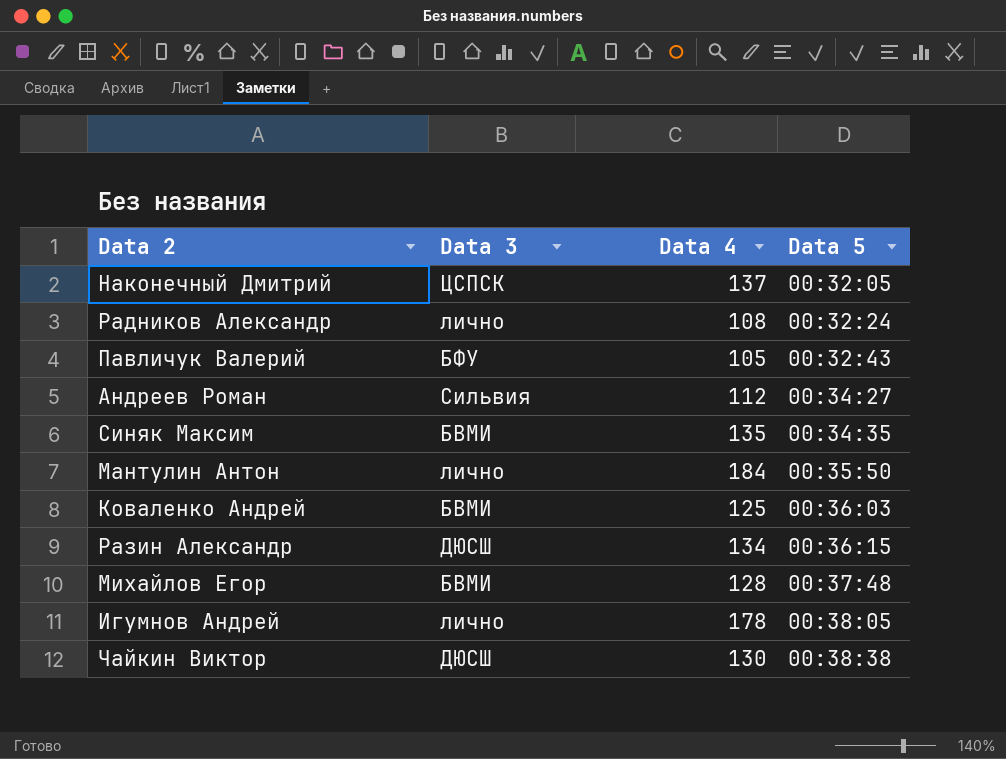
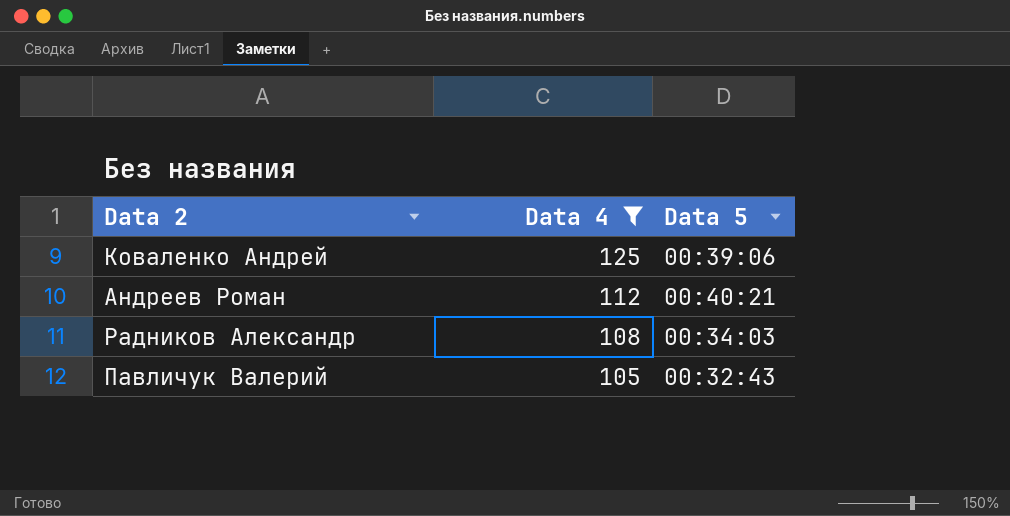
filter: none -> Data 4 <= 125
row order: Data 5 ascending -> Data 4 descending
column Data 3 | position: 2 -> none
Коваленко Андрей | Data 5: 00:36:03 -> 00:39:06
Андреев Роман | Data 5: 00:34:27 -> 00:40:21
Радников Александр | Data 5: 00:32:24 -> 00:34:03

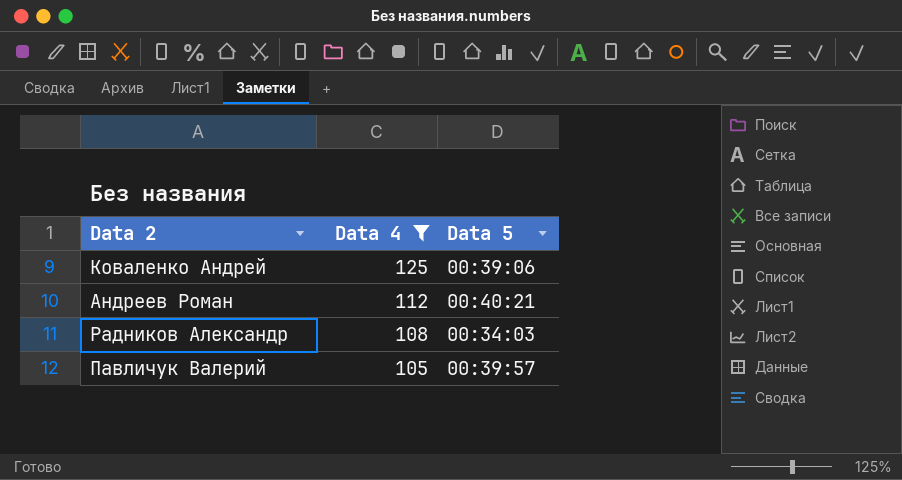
Павличук Валерий | Data 5: 00:32:43 -> 00:39:57

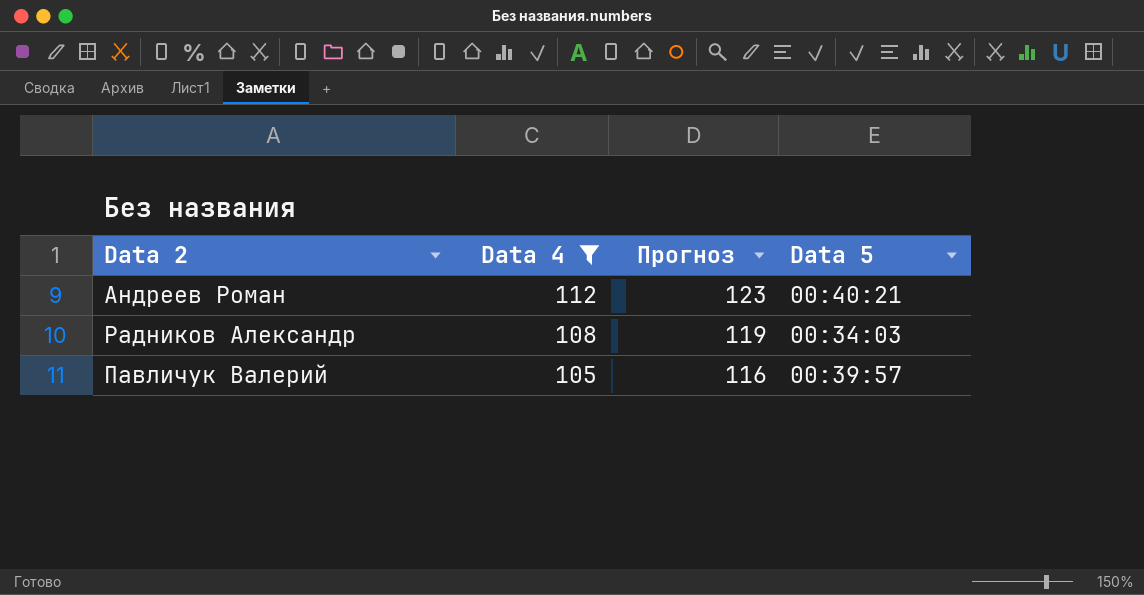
column Прогноз | formula: none -> [Data 4] * 1,1
row Коваленко Андрей: 125 | 00:39:06 -> none

